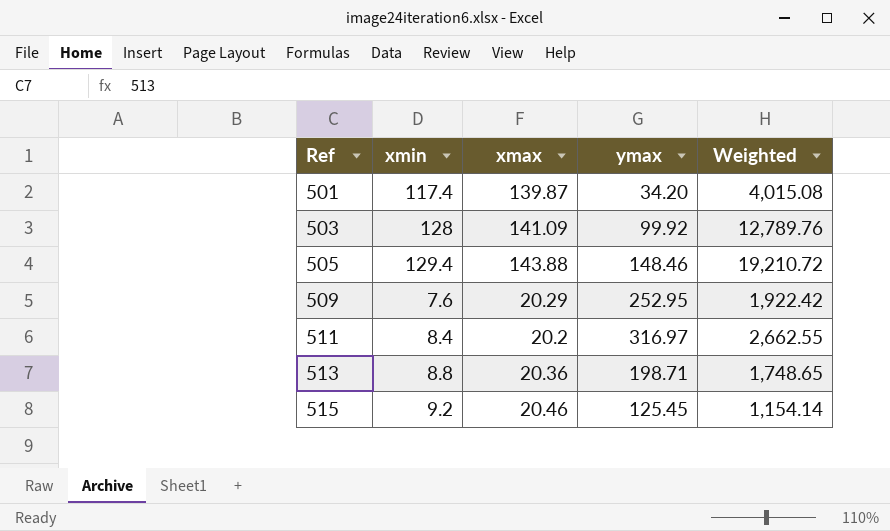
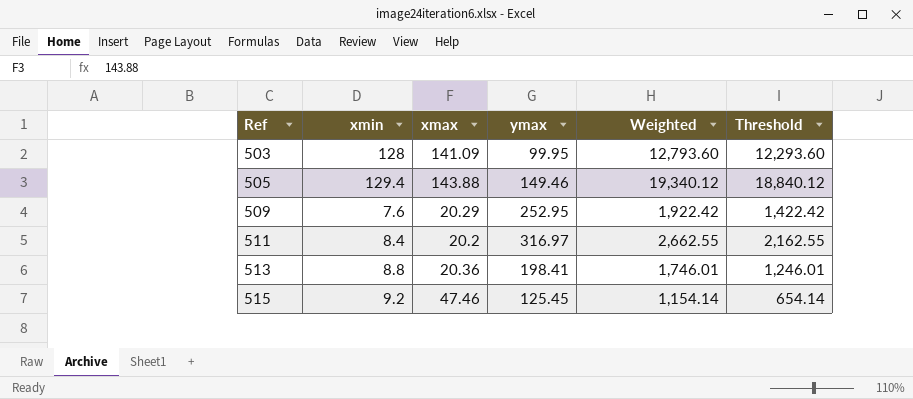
column Threshold | formula: none -> [Weighted] - 500
row 501: 117.4 | 139.87 | 34.20 | 4,015.08 -> none
503 | ymax: 99.92 -> 99.95
503 | Weighted: 12,789.76 -> 12,793.60
505 | ymax: 148.46 -> 149.46
505 | Weighted: 19,210.72 -> 19,340.12
513 | ymax: 198.71 -> 198.41
513 | Weighted: 1,748.65 -> 1,746.01
515 | xmax: 20.46 -> 47.46

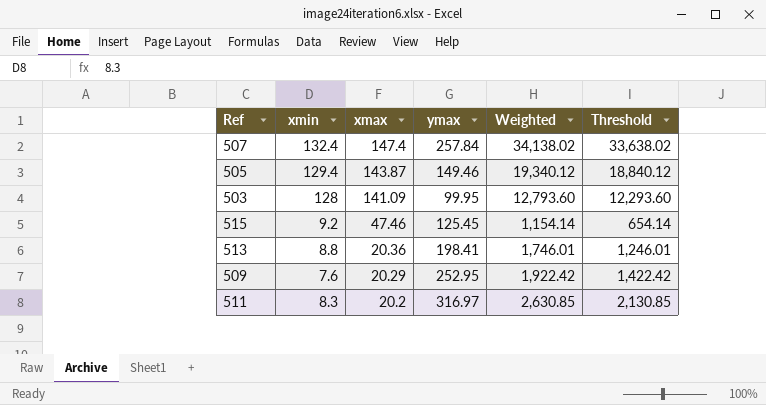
row order: Ref ascending -> xmax descending
row 507: none -> 132.4 | 147.4 | 257.84 | 34,138.02 | 33,638.02
505 | xmax: 143.88 -> 143.87
511 | xmin: 8.4 -> 8.3
511 | Weighted: 2,662.55 -> 2,630.85
511 | Threshold: 2,162.55 -> 2,130.85

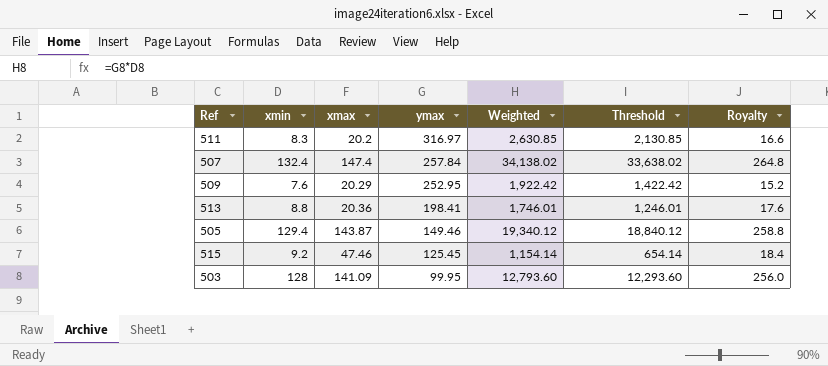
row order: xmax descending -> ymax descending
column Royalty | formula: none -> [xmin] * 2

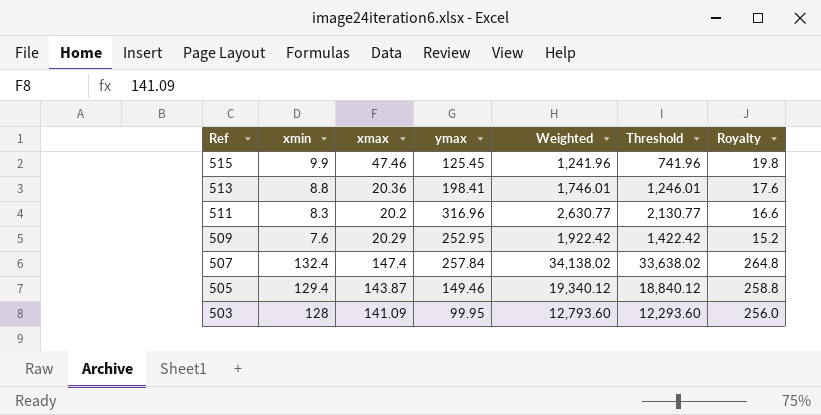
row order: ymax descending -> Ref descending
515 | xmin: 9.2 -> 9.9
515 | Weighted: 1,154.14 -> 1,241.96
515 | Threshold: 654.14 -> 741.96
515 | Royalty: 18.4 -> 19.8
511 | ymax: 316.97 -> 316.96
511 | Weighted: 2,630.85 -> 2,630.77
511 | Threshold: 2,130.85 -> 2,130.77

